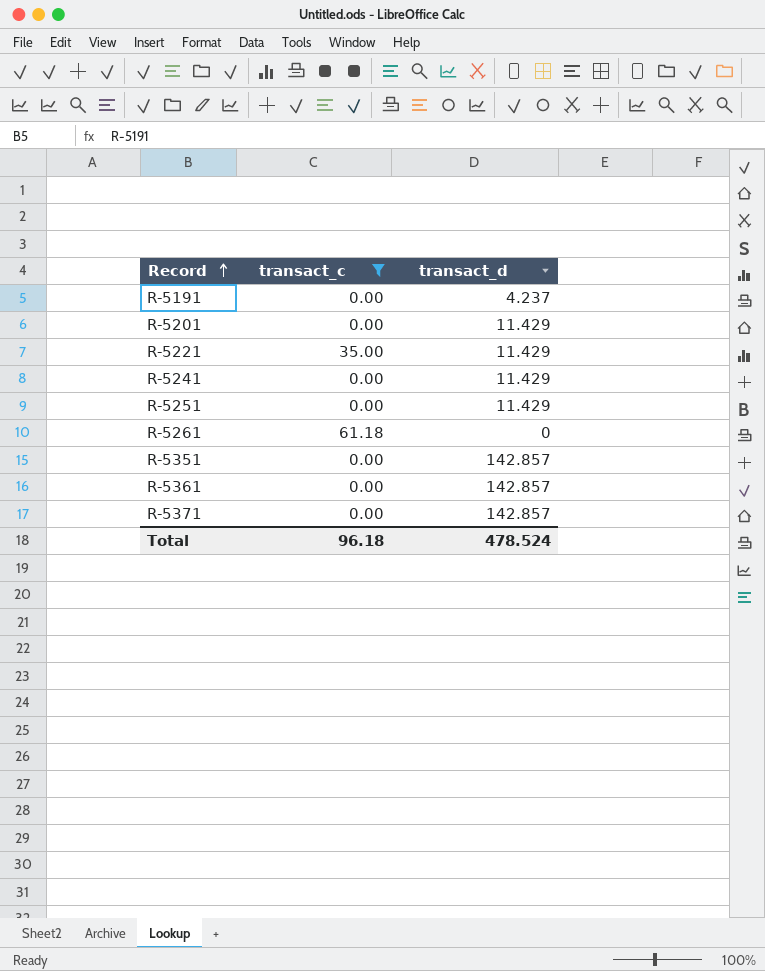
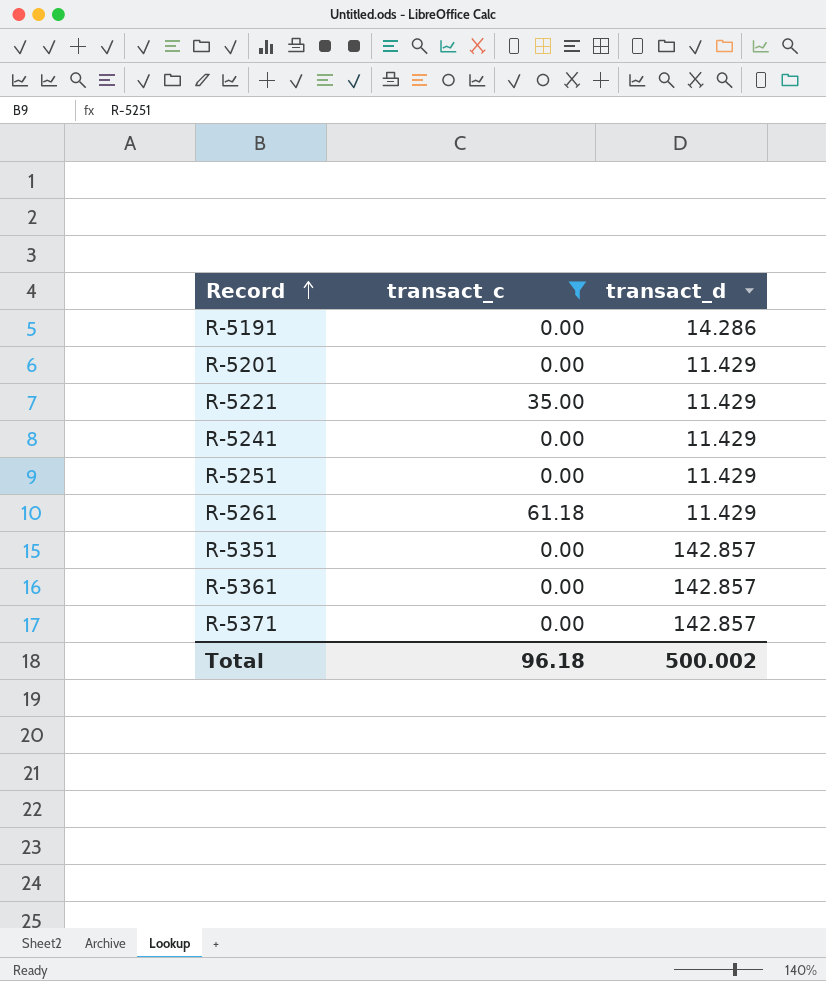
R-5191 | transact_d: 4.237 -> 14.286
R-5261 | transact_d: 0 -> 11.429
Total | transact_d: 478.524 -> 500.002

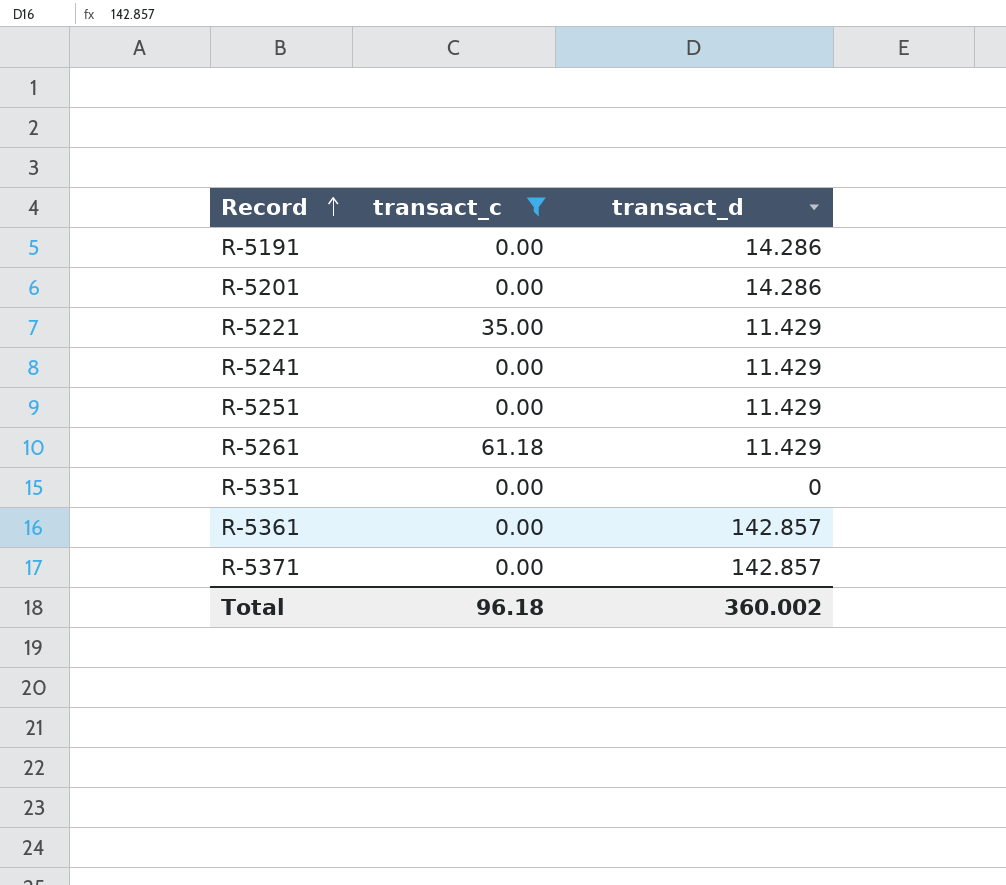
R-5201 | transact_d: 11.429 -> 14.286
R-5351 | transact_d: 142.857 -> 0
Total | transact_d: 500.002 -> 360.002

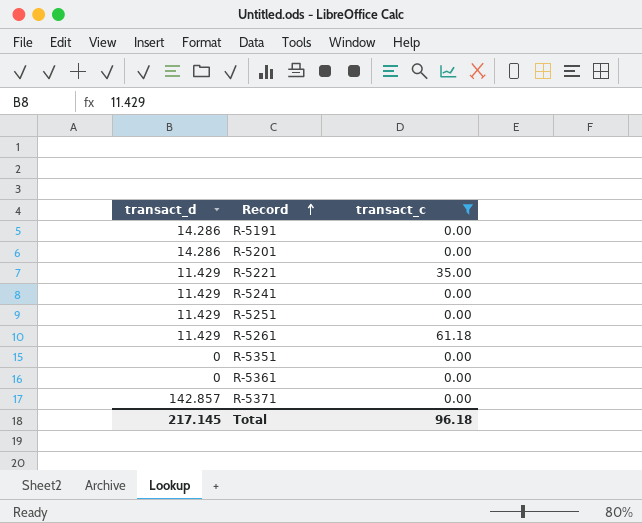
column transact_d | position: 3 -> 1
R-5361 | transact_d: 142.857 -> 0
Total | transact_d: 360.002 -> 217.145

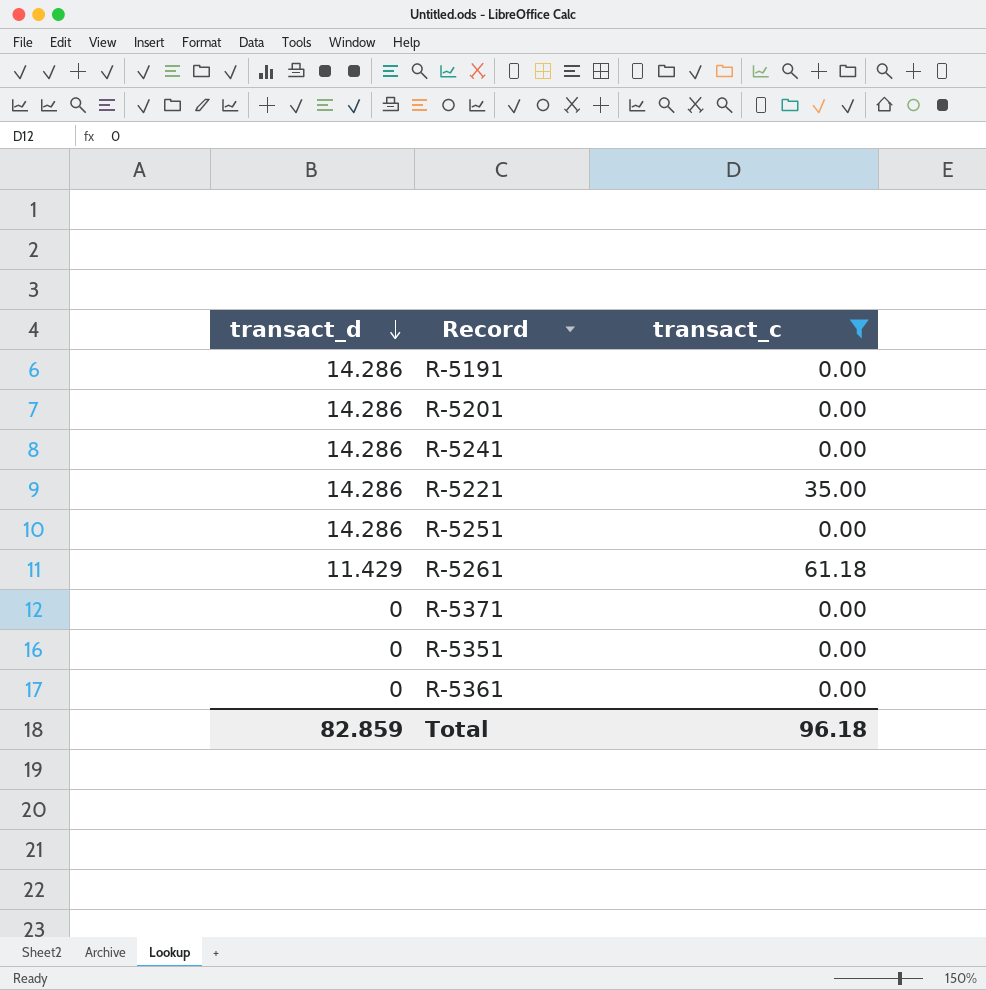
row order: Record ascending -> transact_d descending
R-5241 | transact_d: 11.429 -> 14.286
R-5221 | transact_d: 11.429 -> 14.286
R-5251 | transact_d: 11.429 -> 14.286
R-5371 | transact_d: 142.857 -> 0
Total | transact_d: 217.145 -> 82.859

